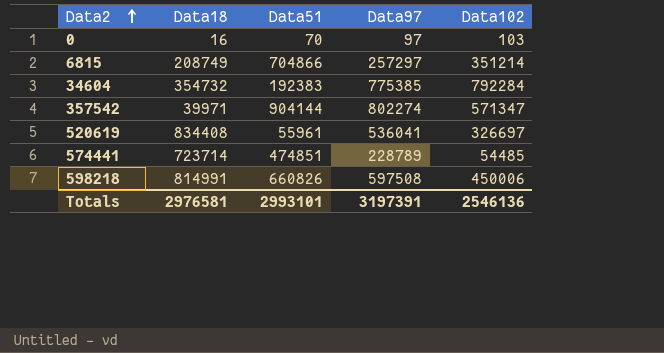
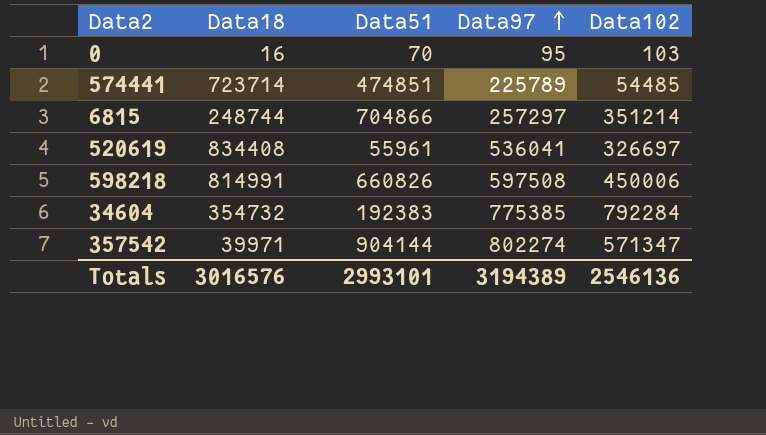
row order: Data2 ascending -> Data97 ascending
0 | Data97: 97 -> 95
574441 | Data97: 228789 -> 225789
6815 | Data18: 208749 -> 248744
Totals | Data18: 2976581 -> 3016576
Totals | Data97: 3197391 -> 3194389

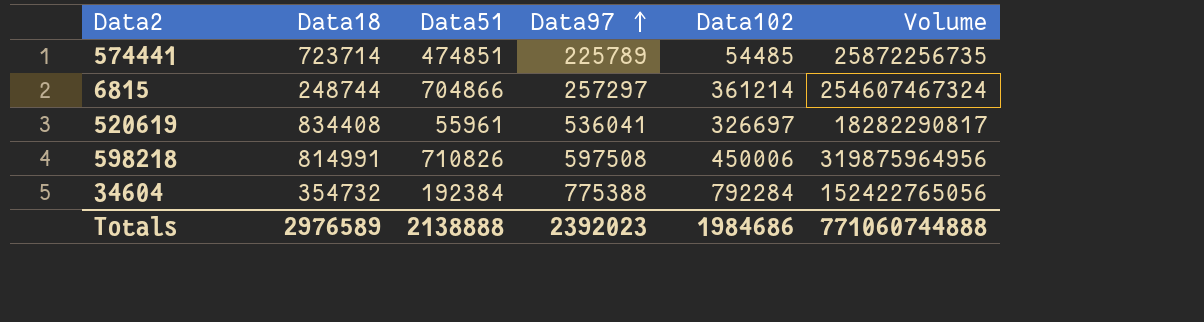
column Volume | formula: none -> [Data51] * [Data102]
row 0: 16 | 70 | 95 | 103 -> none
row 357542: 39971 | 904144 | 802274 | 571347 -> none
6815 | Data102: 351214 -> 361214
598218 | Data51: 660826 -> 710826
34604 | Data51: 192383 -> 192384
34604 | Data97: 775385 -> 775388
Totals | Data18: 3016576 -> 2976589
Totals | Data51: 2993101 -> 2138888
Totals | Data97: 3194389 -> 2392023
Totals | Data102: 2546136 -> 1984686

